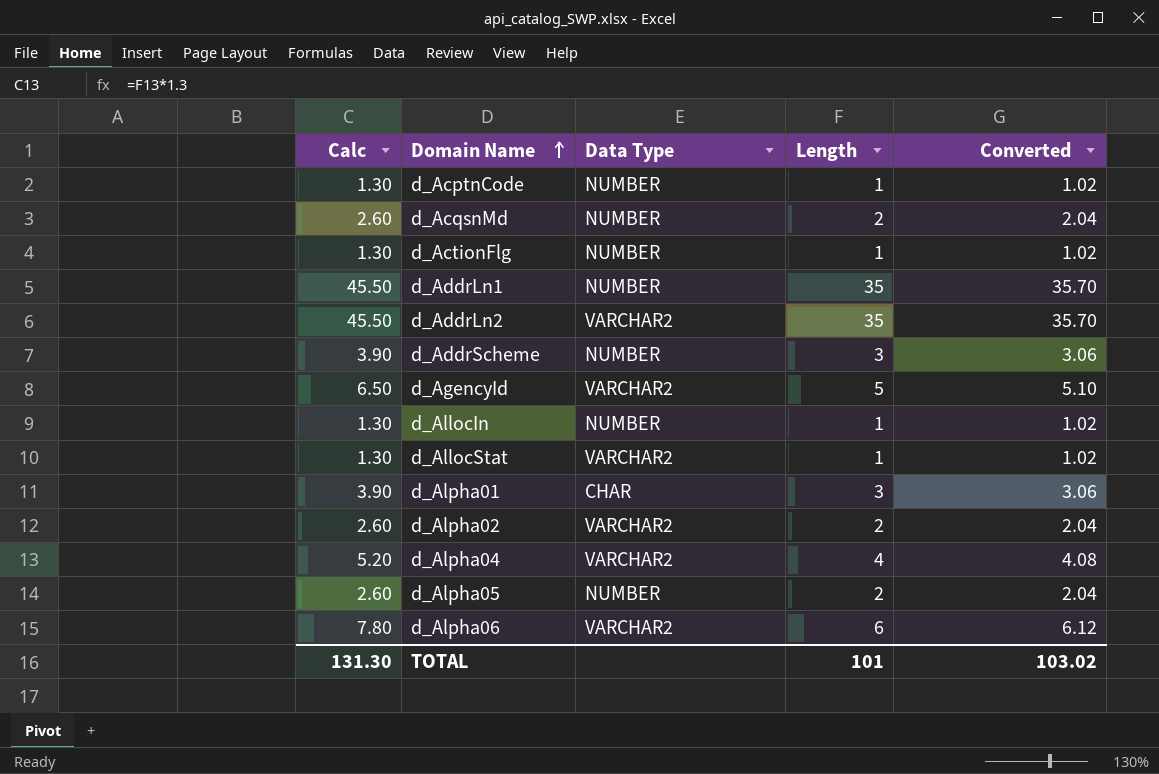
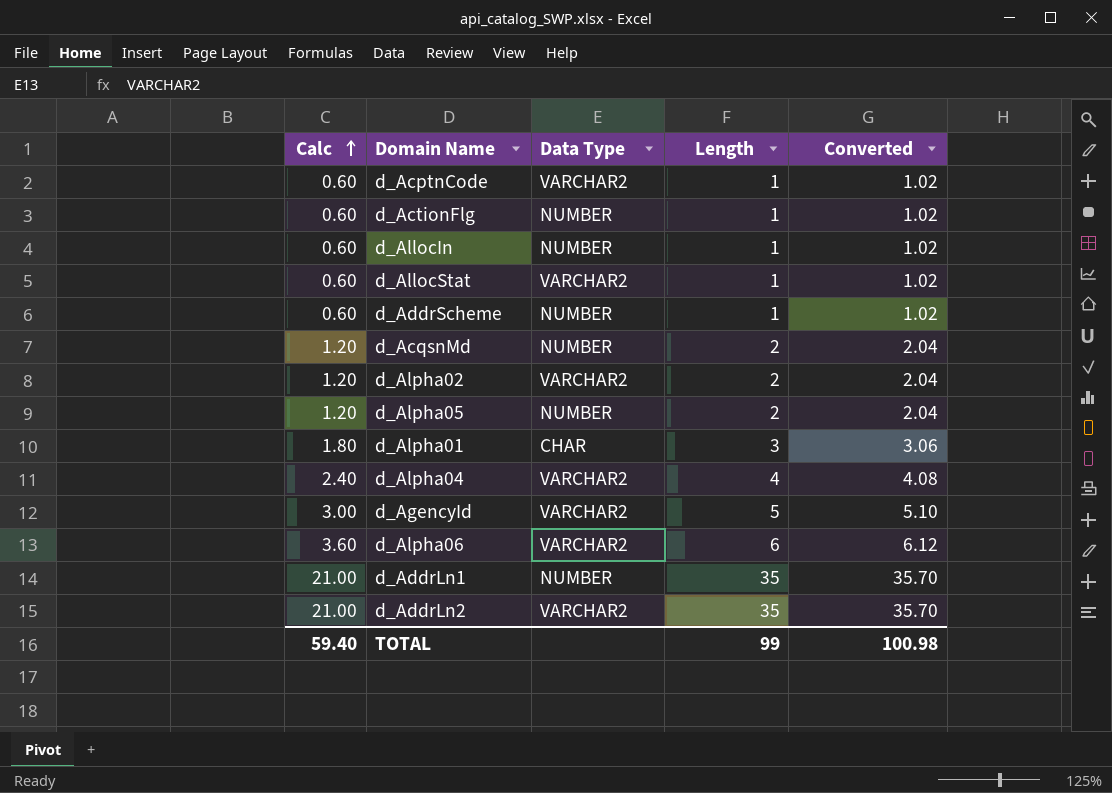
row order: Domain Name ascending -> Calc ascending
column Calc | formula: [Length] * 1.3 -> [Length] * 0.6
d_AcptnCode | Data Type: NUMBER -> VARCHAR2
d_AddrScheme | Length: 3 -> 1
d_AddrScheme | Converted: 3.06 -> 1.02
TOTAL | Calc: 131.30 -> 59.40
TOTAL | Length: 101 -> 99
TOTAL | Converted: 103.02 -> 100.98

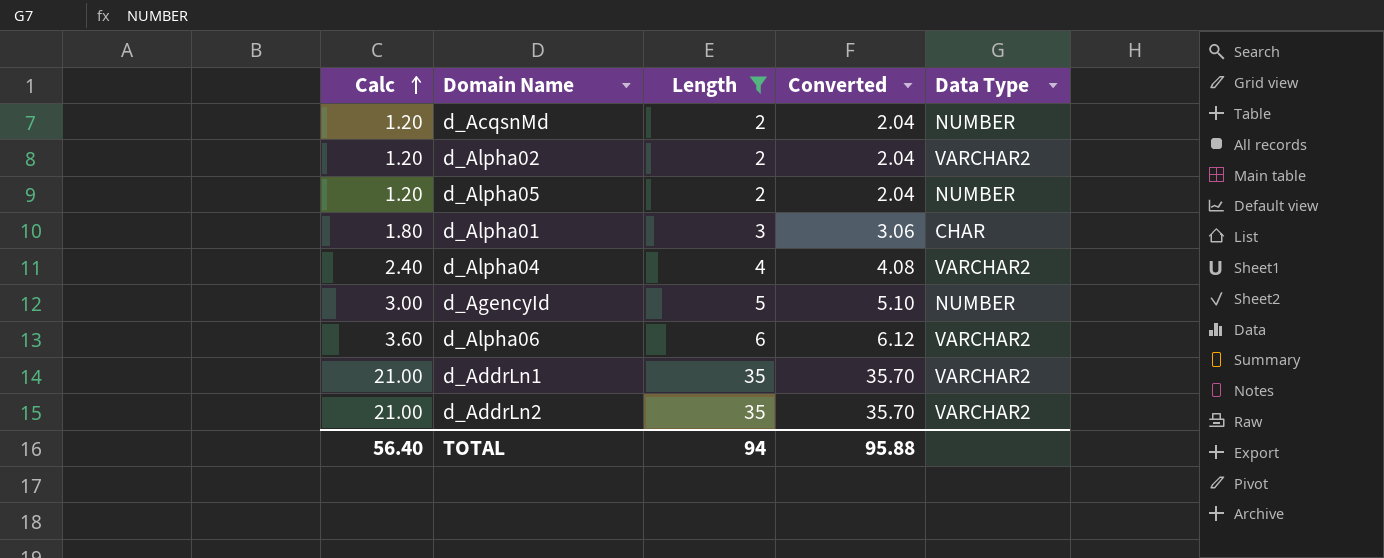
filter: none -> Length != 1
column Data Type | position: 3 -> 5
d_AgencyId | Data Type: VARCHAR2 -> NUMBER
d_AddrLn1 | Data Type: NUMBER -> VARCHAR2
TOTAL | Calc: 59.40 -> 56.40
TOTAL | Length: 99 -> 94
TOTAL | Converted: 100.98 -> 95.88

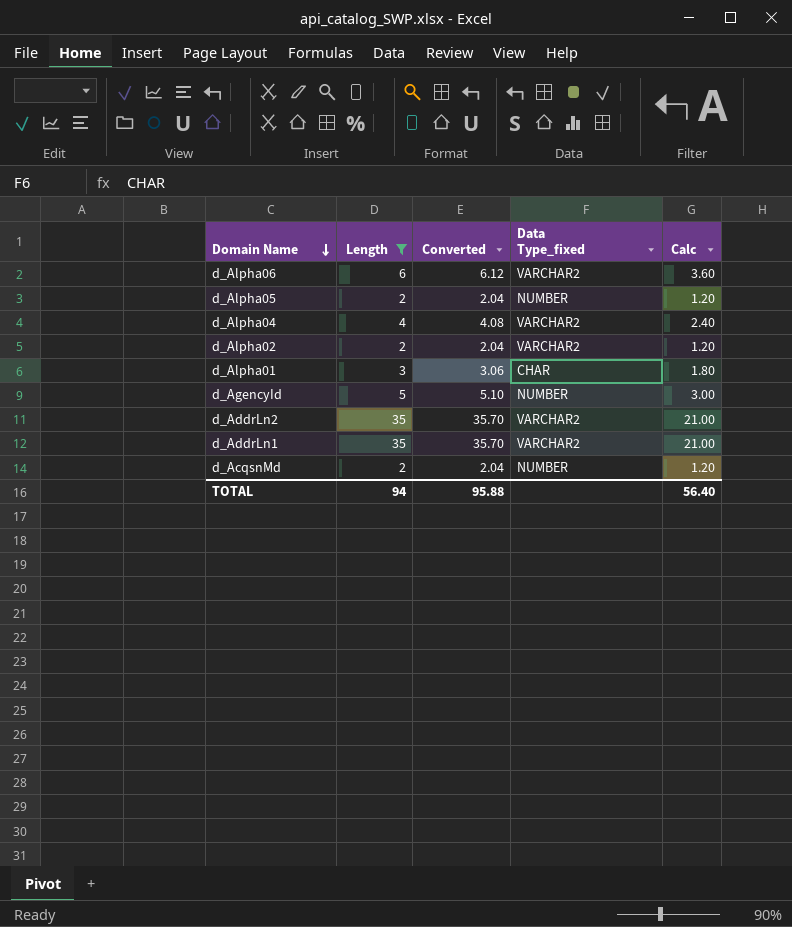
row order: Calc ascending -> Domain Name descending
column name: Data Type -> Data Type_fixed
column Calc | position: 1 -> 5

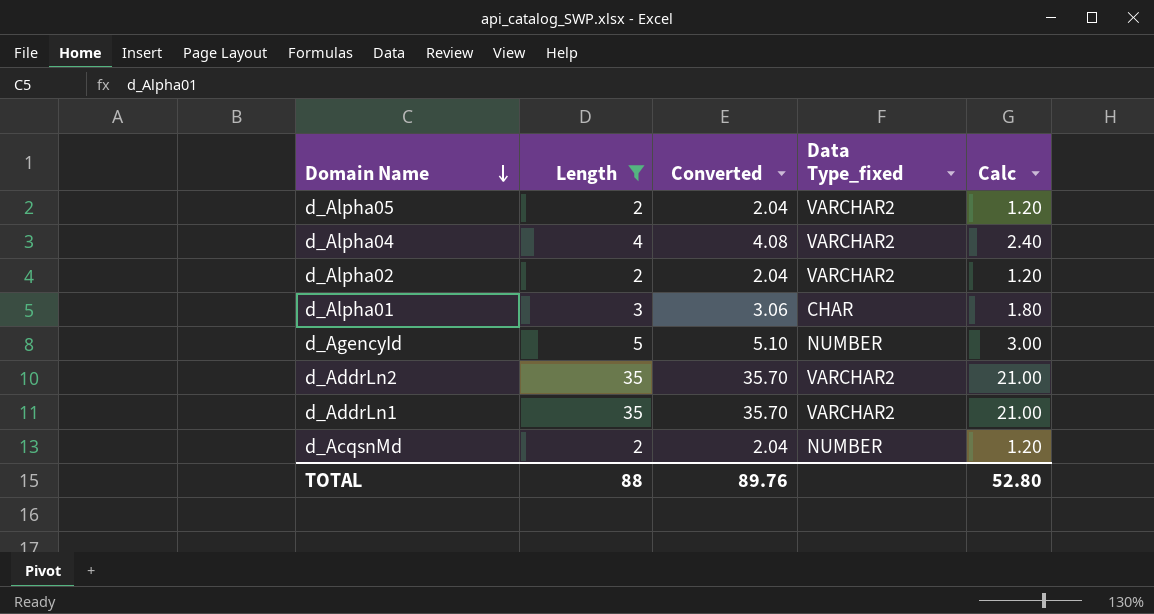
row d_Alpha06: 6 | 6.12 | VARCHAR2 | 3.60 -> none
d_Alpha05 | Data Type_fixed: NUMBER -> VARCHAR2
TOTAL | Length: 94 -> 88
TOTAL | Converted: 95.88 -> 89.76
TOTAL | Calc: 56.40 -> 52.80

